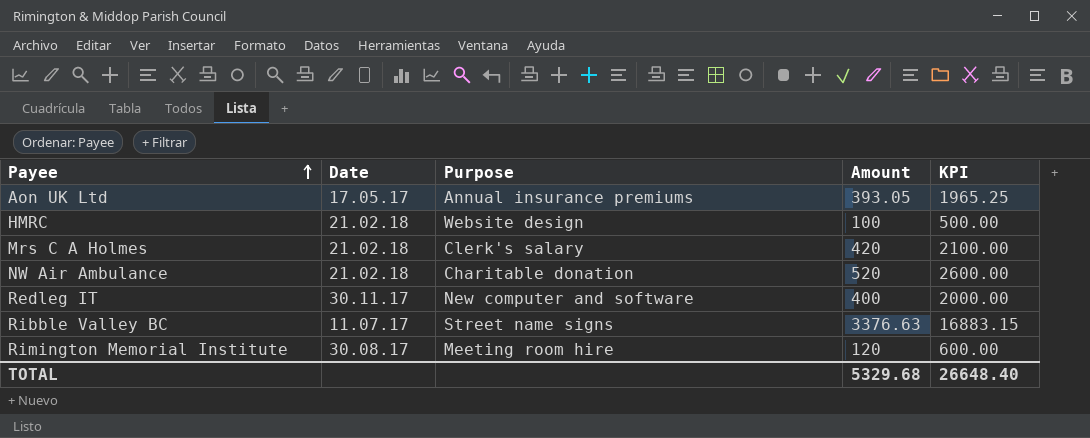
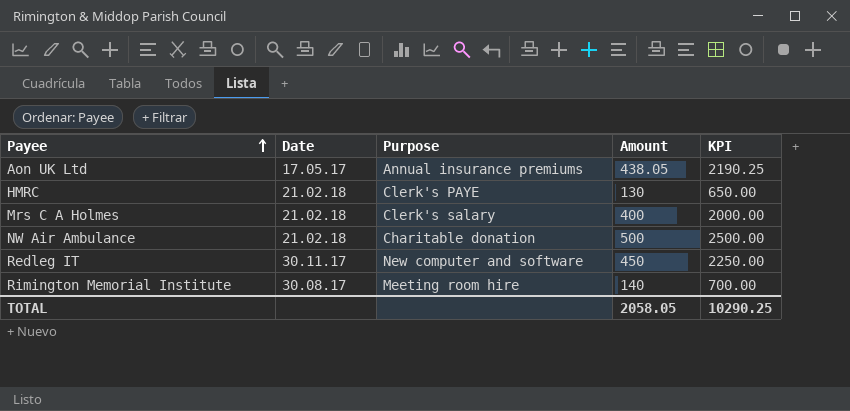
row Ribble Valley BC: 11.07.17 | Street name signs | 3376.63 | 16883.15 -> none
Aon UK Ltd | Amount: 393.05 -> 438.05
Aon UK Ltd | KPI: 1965.25 -> 2190.25
HMRC | Purpose: Website design -> Clerk's PAYE
HMRC | Amount: 100 -> 130
HMRC | KPI: 500.00 -> 650.00
Mrs C A Holmes | Amount: 420 -> 400
Mrs C A Holmes | KPI: 2100.00 -> 2000.00
NW Air Ambulance | Amount: 520 -> 500
NW Air Ambulance | KPI: 2600.00 -> 2500.00
Redleg IT | Amount: 400 -> 450
Redleg IT | KPI: 2000.00 -> 2250.00
Rimington Memorial Institute | Amount: 120 -> 140
Rimington Memorial Institute | KPI: 600.00 -> 700.00
TOTAL | Amount: 5329.68 -> 2058.05
TOTAL | KPI: 26648.40 -> 10290.25

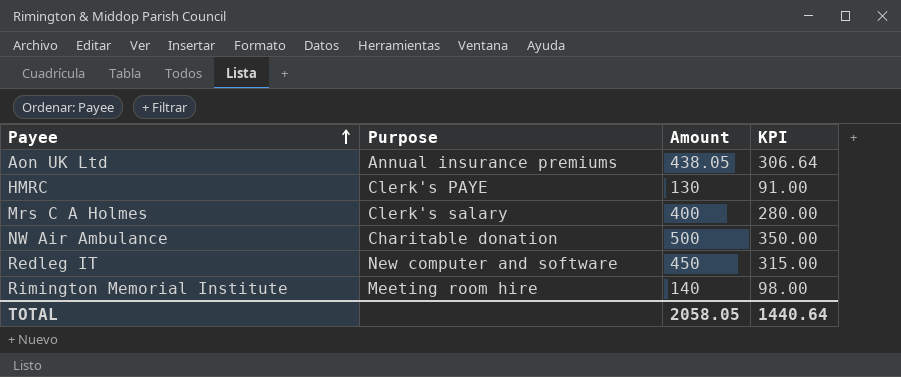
column Date | position: 2 -> none
column KPI | formula: [Amount] * 5 -> [Amount] * 0.7
TOTAL | KPI: 10290.25 -> 1440.64

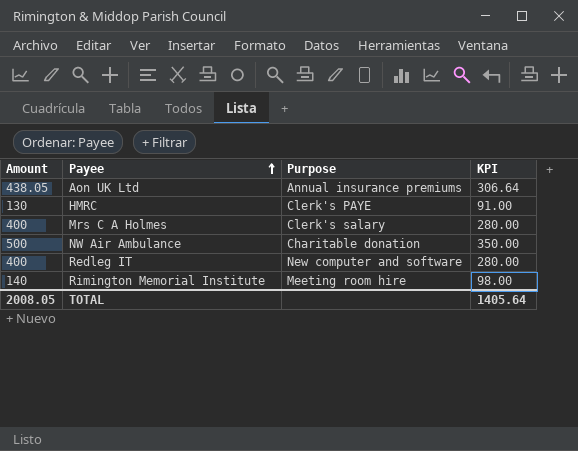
column Amount | position: 3 -> 1
Redleg IT | Amount: 450 -> 400
Redleg IT | KPI: 315.00 -> 280.00
TOTAL | Amount: 2058.05 -> 2008.05
TOTAL | KPI: 1440.64 -> 1405.64

